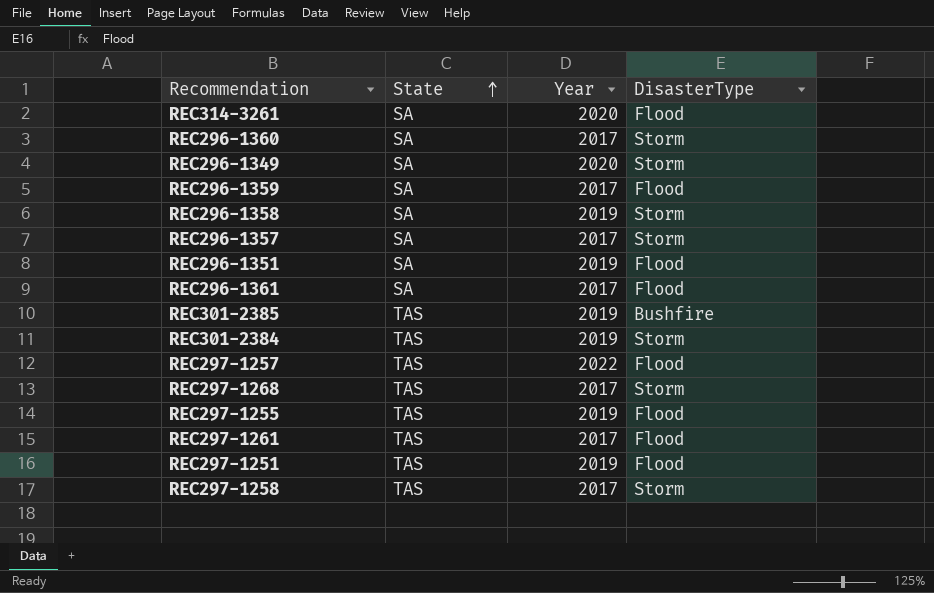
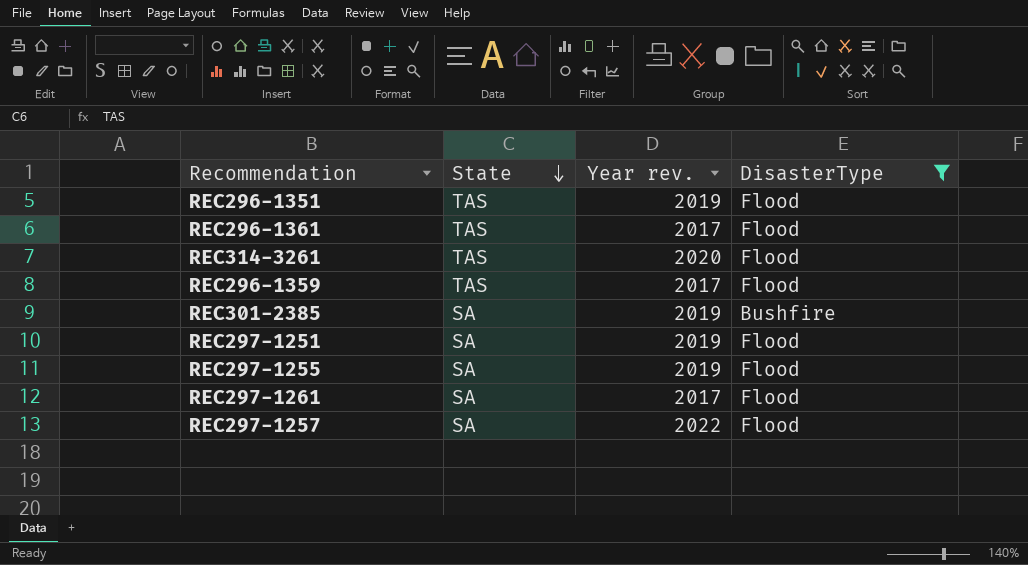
filter: none -> DisasterType != Storm
row order: State ascending -> State descending
column name: Year -> Year rev.
REC296-1351 | State: SA -> TAS
REC296-1361 | State: SA -> TAS
REC314-3261 | State: SA -> TAS
REC296-1359 | State: SA -> TAS
REC301-2385 | State: TAS -> SA
REC297-1251 | State: TAS -> SA
REC297-1255 | State: TAS -> SA
REC297-1261 | State: TAS -> SA
REC297-1257 | State: TAS -> SA

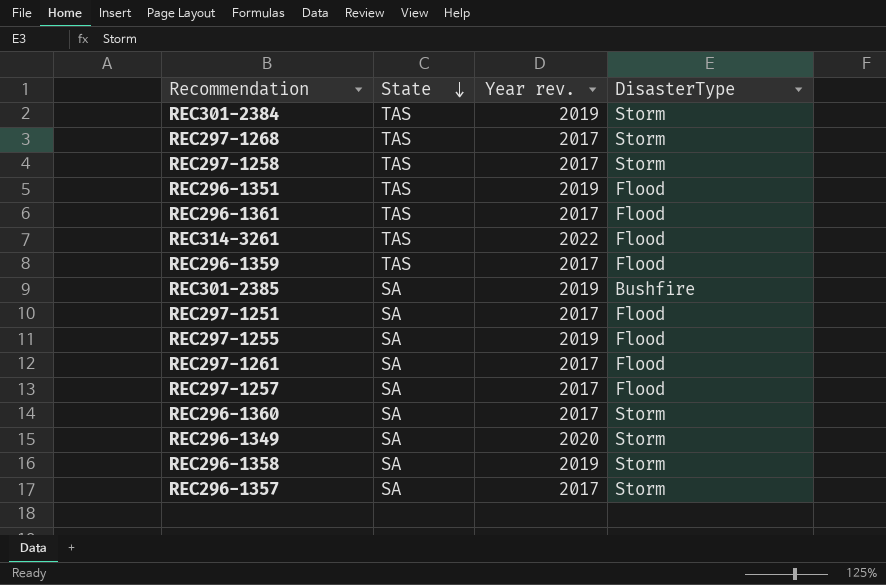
filter: DisasterType != Storm -> none
REC314-3261 | Year rev.: 2020 -> 2022
REC297-1251 | Year rev.: 2019 -> 2017
REC297-1257 | Year rev.: 2022 -> 2017

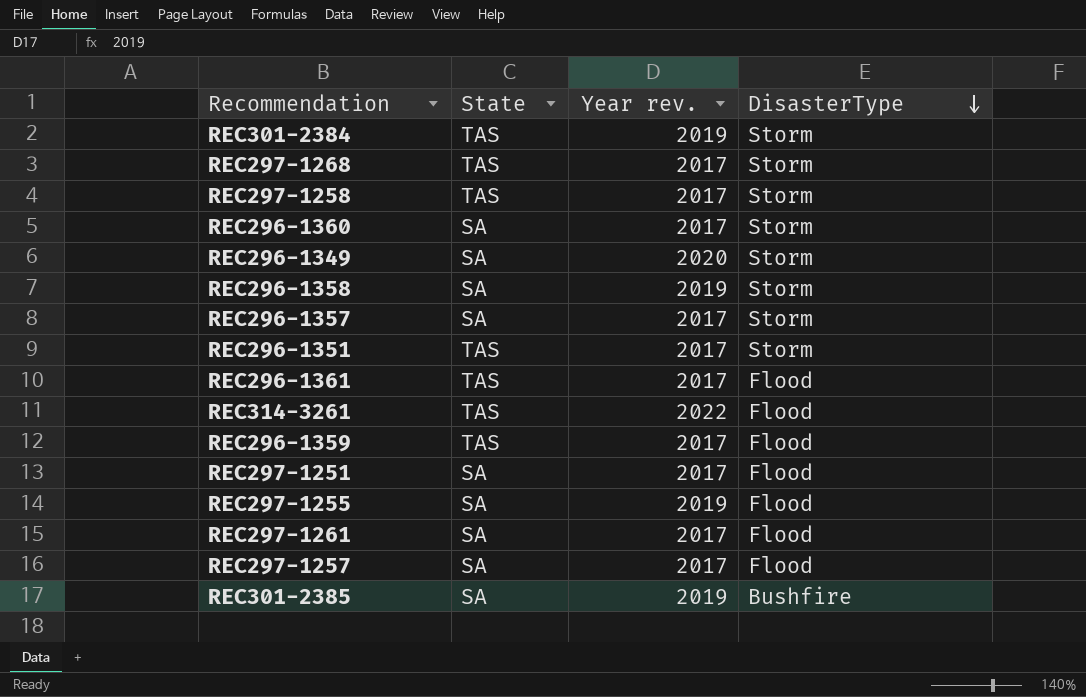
row order: State descending -> DisasterType descending
REC296-1351 | Year rev.: 2019 -> 2017
REC296-1351 | DisasterType: Flood -> Storm

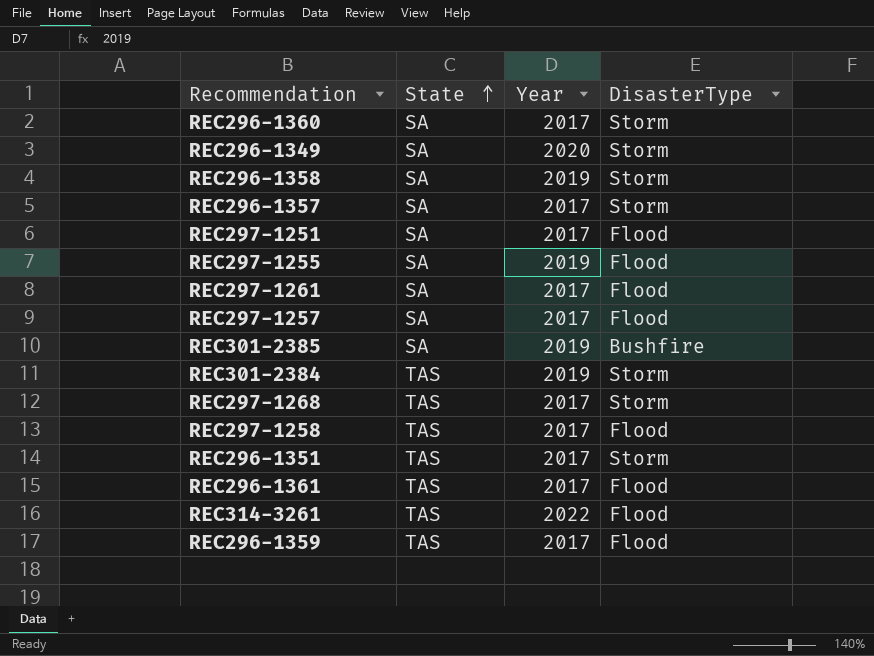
row order: DisasterType descending -> State ascending
column name: Year rev. -> Year
REC297-1258 | DisasterType: Storm -> Flood

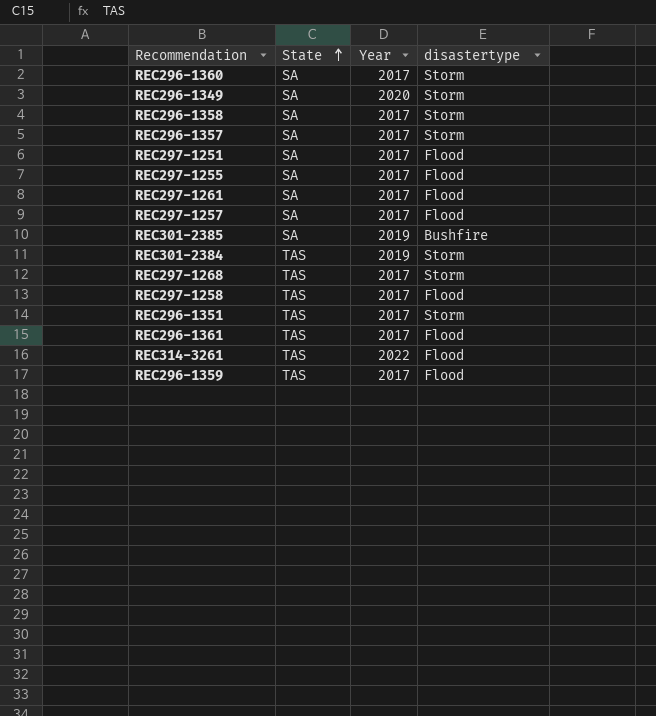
column name: DisasterType -> disastertype
REC296-1358 | Year: 2019 -> 2017
REC297-1255 | Year: 2019 -> 2017

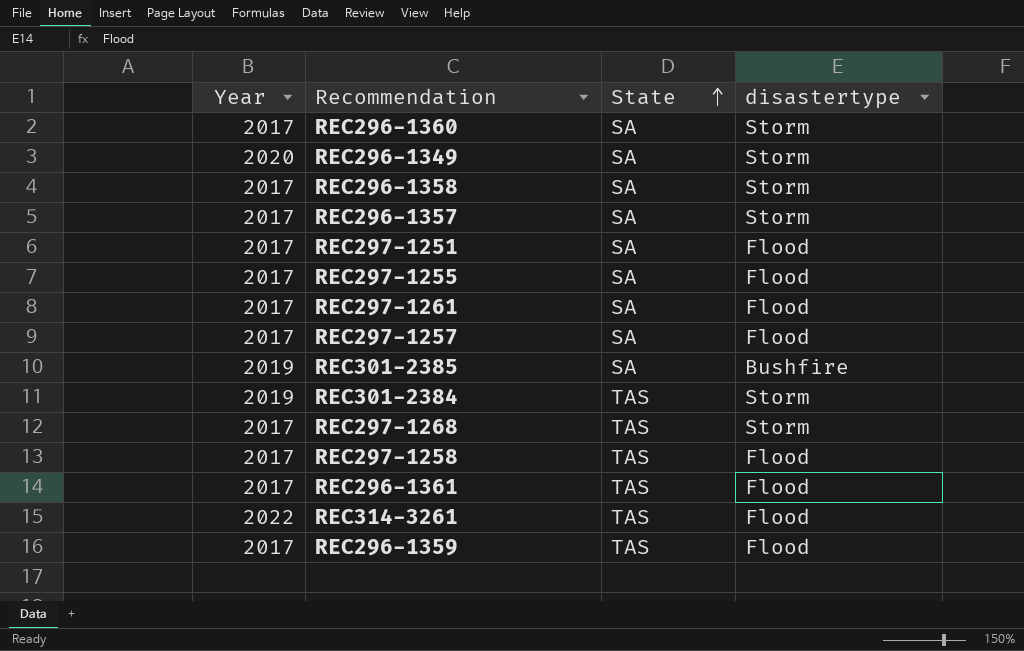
column Year | position: 3 -> 1
row REC296-1351: TAS | 2017 | Storm -> none

